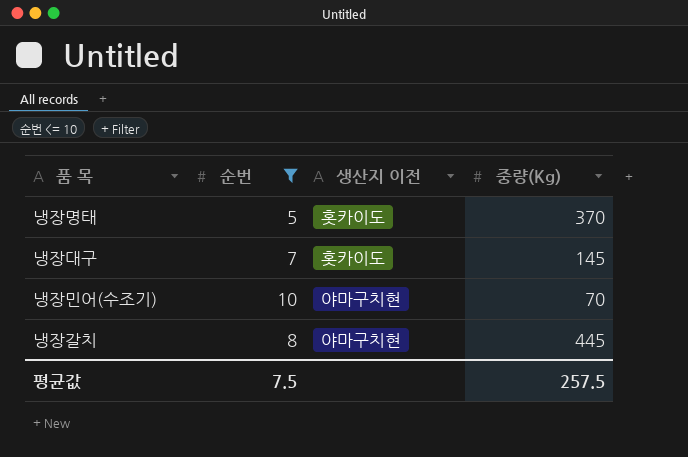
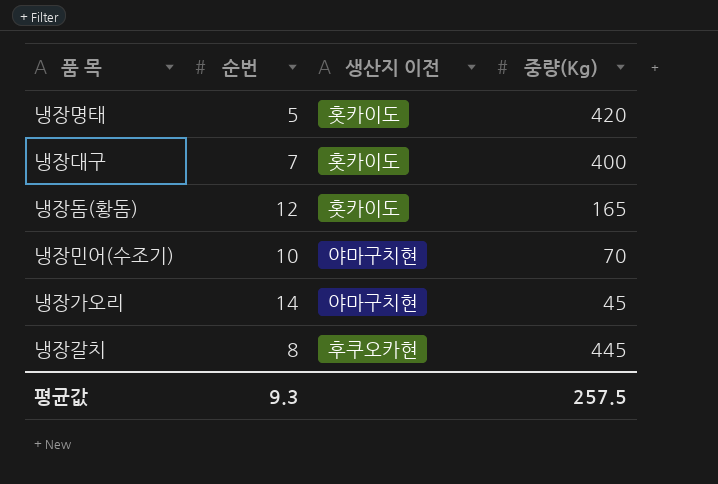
filter: 순번 <= 10 -> none
냉장명태 | 중량(Kg): 370 -> 420
냉장대구 | 중량(Kg): 145 -> 400
냉장갈치 | 생산지 이전: 야마구치현 -> 후쿠오카현
평균값 | 순번: 7.5 -> 9.3

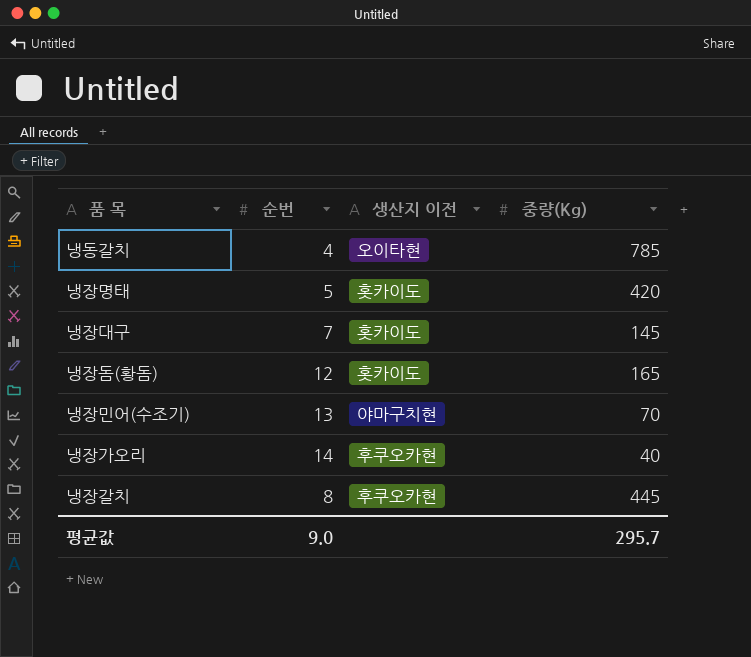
row 냉동갈치: none -> 4 | 오이타현 | 785
냉장대구 | 중량(Kg): 400 -> 145
냉장민어(수조기) | 순번: 10 -> 13
냉장가오리 | 생산지 이전: 야마구치현 -> 후쿠오카현
냉장가오리 | 중량(Kg): 45 -> 40
평균값 | 순번: 9.3 -> 9.0
평균값 | 중량(Kg): 257.5 -> 295.7

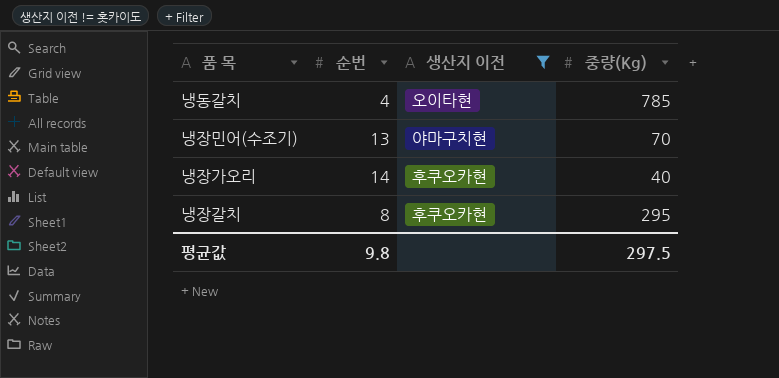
filter: none -> 생산지 이전 != 홋카이도
냉장갈치 | 중량(Kg): 445 -> 295
평균값 | 순번: 9.0 -> 9.8
평균값 | 중량(Kg): 295.7 -> 297.5

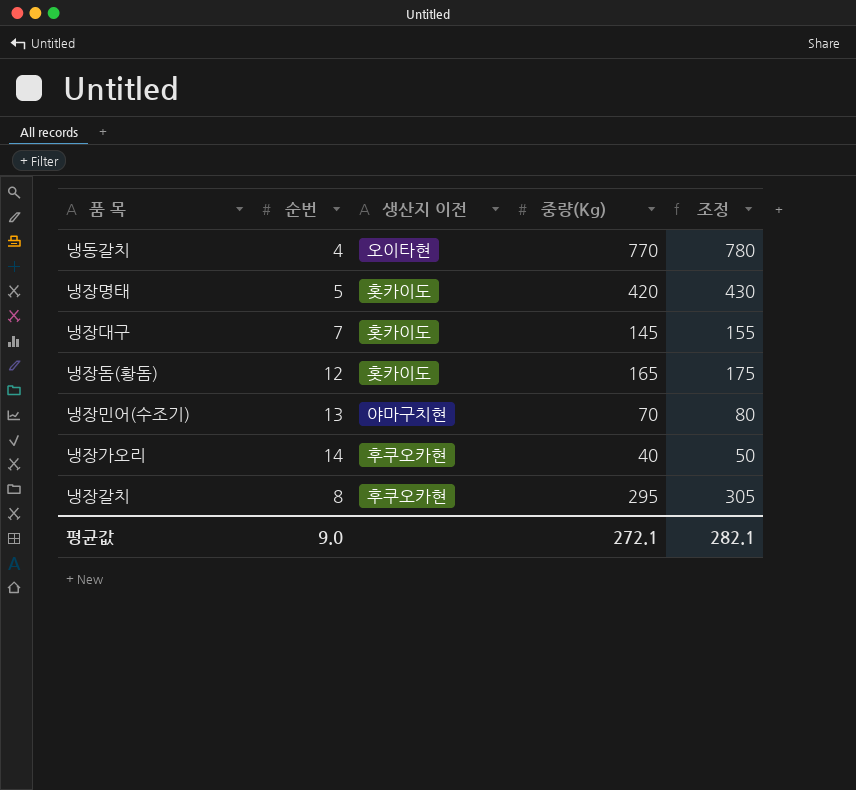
filter: 생산지 이전 != 홋카이도 -> none
column 조정 | formula: none -> [중량(Kg)] + 10
냉동갈치 | 중량(Kg): 785 -> 770
평균값 | 순번: 9.8 -> 9.0
평균값 | 중량(Kg): 297.5 -> 272.1

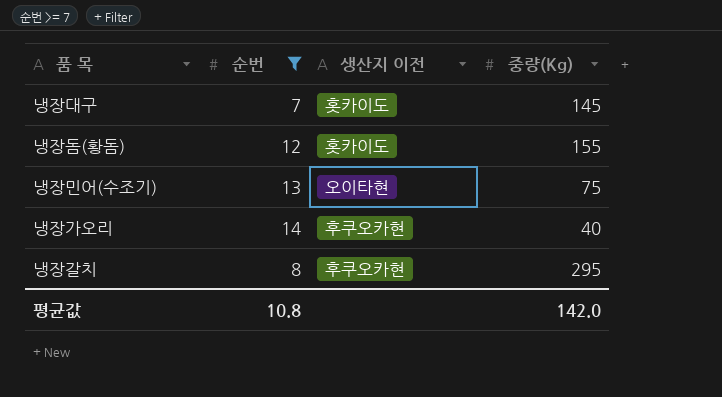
filter: none -> 순번 >= 7
column 조정 | formula: [중량(Kg)] + 10 -> none
냉장돔(황돔) | 중량(Kg): 165 -> 155
냉장민어(수조기) | 생산지 이전: 야마구치현 -> 오이타현
냉장민어(수조기) | 중량(Kg): 70 -> 75
평균값 | 순번: 9.0 -> 10.8
평균값 | 중량(Kg): 272.1 -> 142.0

